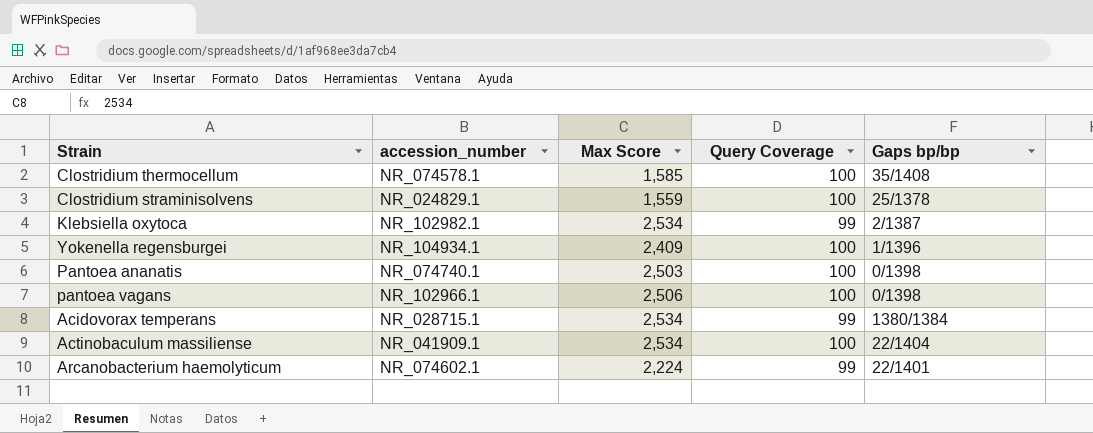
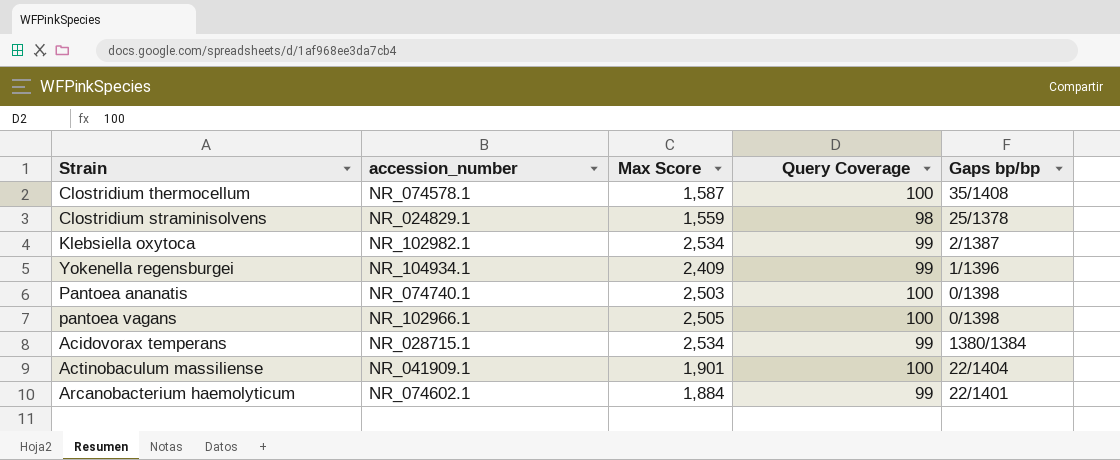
Clostridium thermocellum | Max Score: 1,585 -> 1,587
Clostridium straminisolvens | Query Coverage: 100 -> 98
Yokenella regensburgei | Query Coverage: 100 -> 99
pantoea vagans | Max Score: 2,506 -> 2,505
Actinobaculum massiliense | Max Score: 2,534 -> 1,901
Arcanobacterium haemolyticum | Max Score: 2,224 -> 1,884

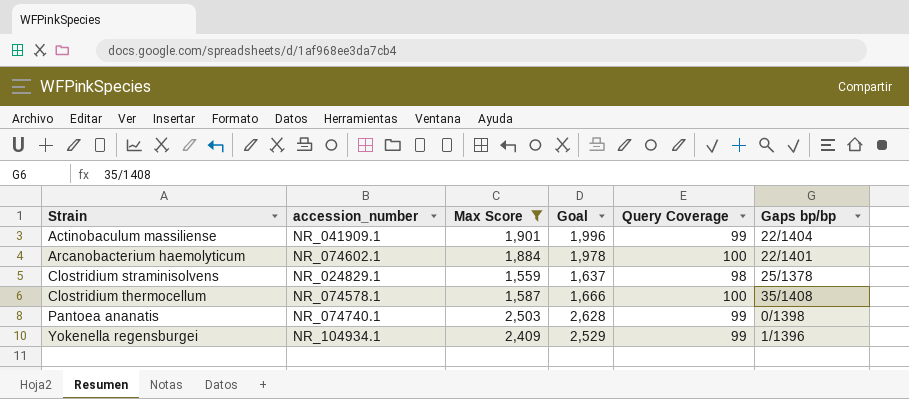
filter: none -> Max Score <= 2,503
row order: none -> Strain ascending
column Goal | formula: none -> [Max Score] * 1.05
Actinobaculum massiliense | Query Coverage: 100 -> 99
Arcanobacterium haemolyticum | Query Coverage: 99 -> 100
Pantoea ananatis | Query Coverage: 100 -> 99

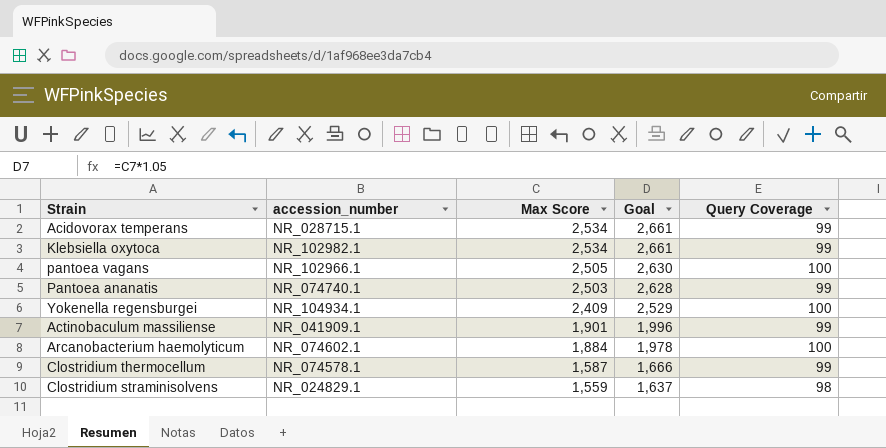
filter: Max Score <= 2,503 -> none
row order: Strain ascending -> Max Score descending
column Gaps bp/bp | position: 6 -> none
Yokenella regensburgei | Query Coverage: 99 -> 100
Clostridium thermocellum | Query Coverage: 100 -> 99

